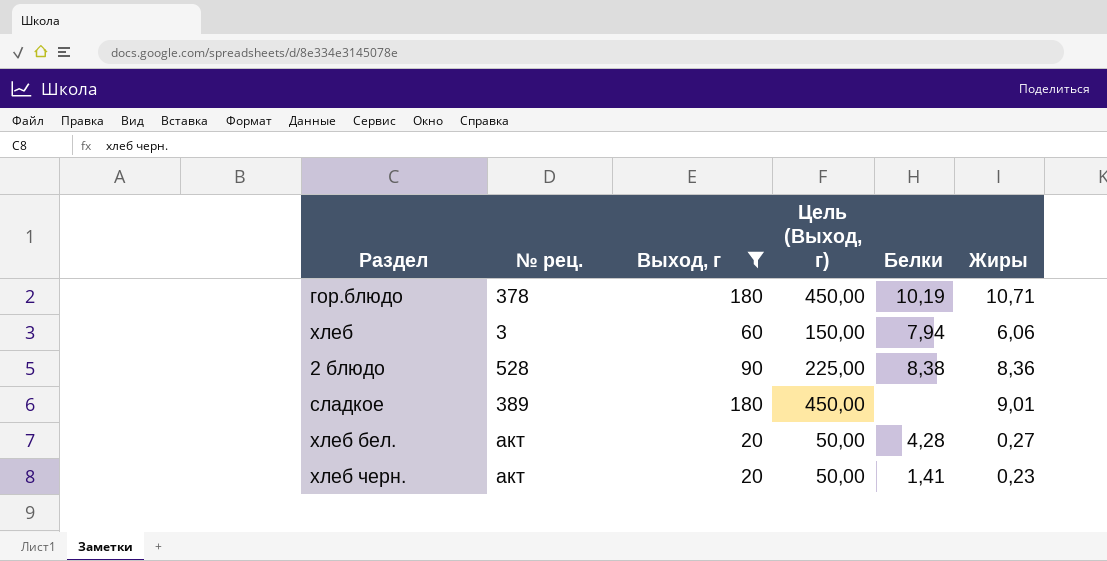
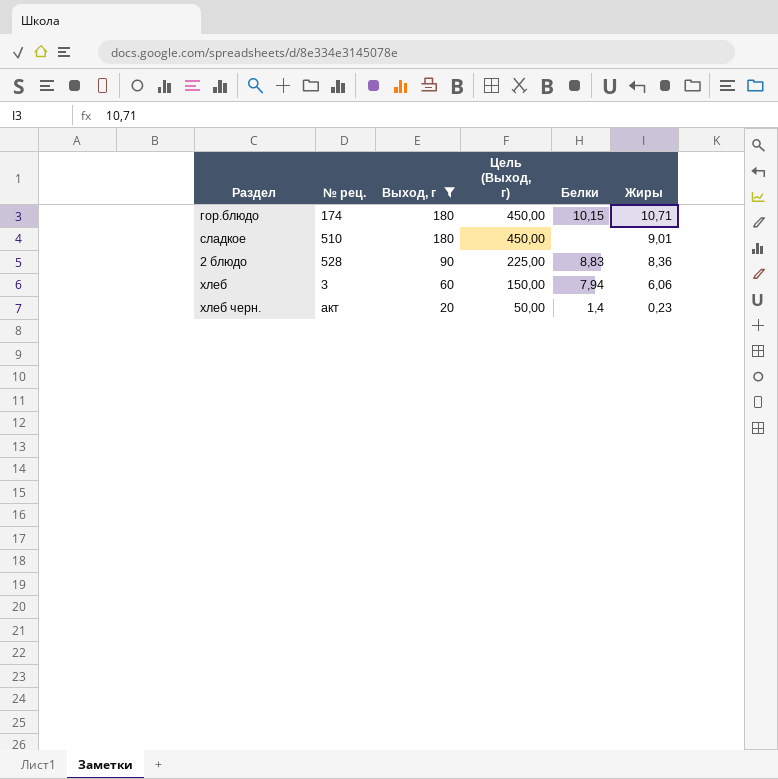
row order: none -> Выход, г descending
row хлеб бел.: акт | 20 | 50,00 | 4,28 | 0,27 -> none
гор.блюдо | № рец.: 378 -> 174
гор.блюдо | Белки: 10,19 -> 10,15
сладкое | № рец.: 389 -> 510
2 блюдо | Белки: 8,38 -> 8,83
хлеб черн. | Белки: 1,41 -> 1,4

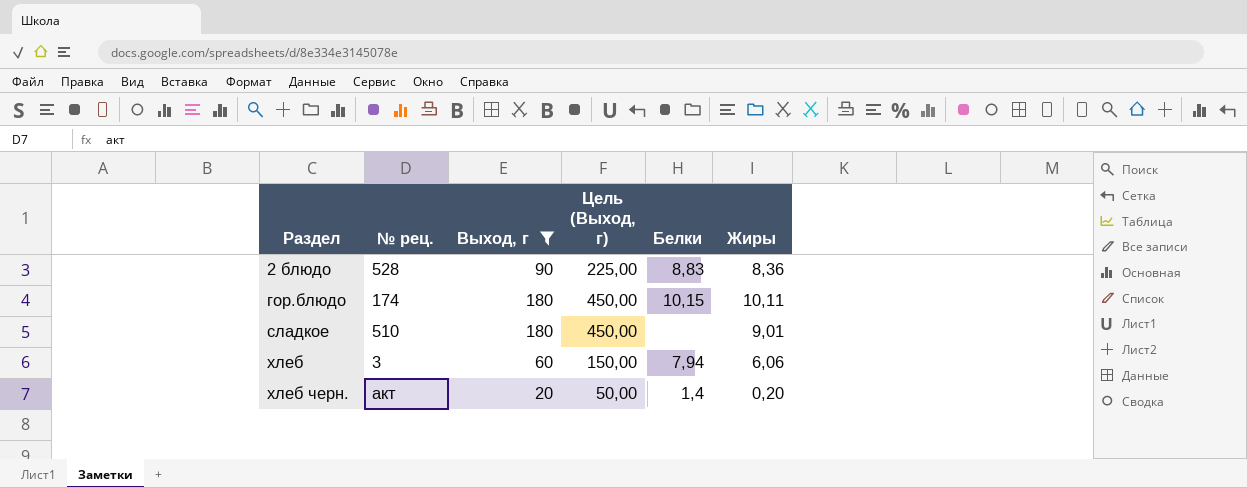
row order: Выход, г descending -> Раздел ascending
гор.блюдо | Жиры: 10,71 -> 10,11
хлеб черн. | Жиры: 0,23 -> 0,20

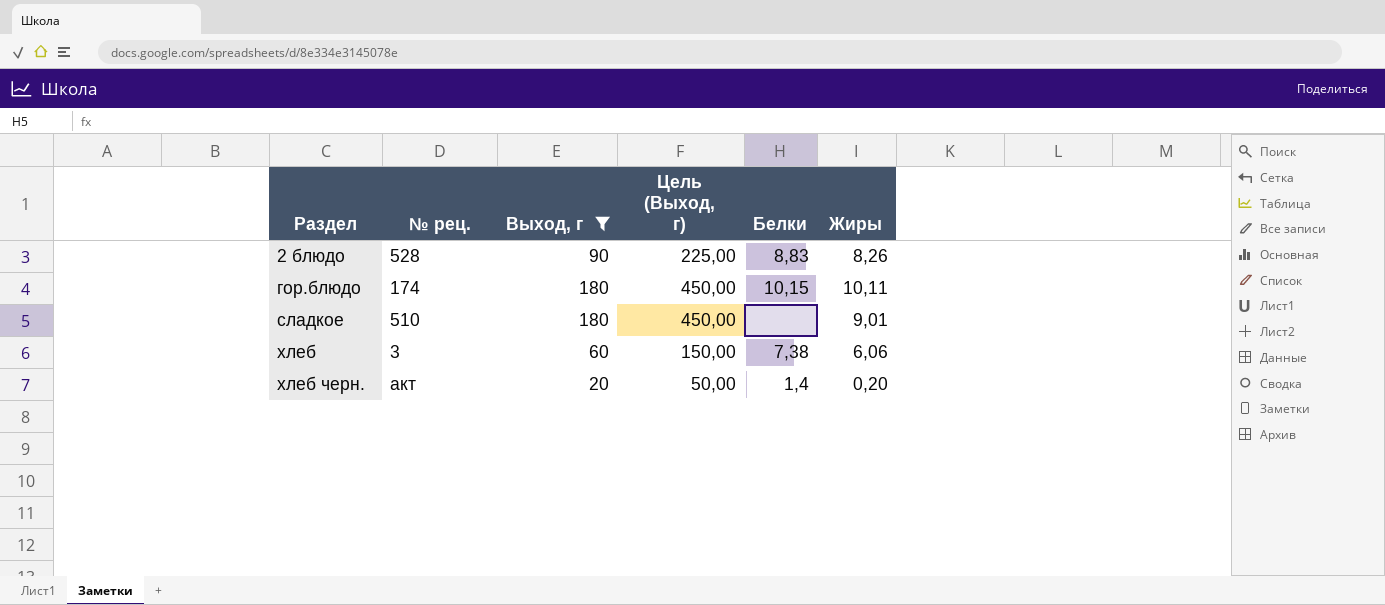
2 блюдо | Жиры: 8,36 -> 8,26
хлеб | Белки: 7,94 -> 7,38

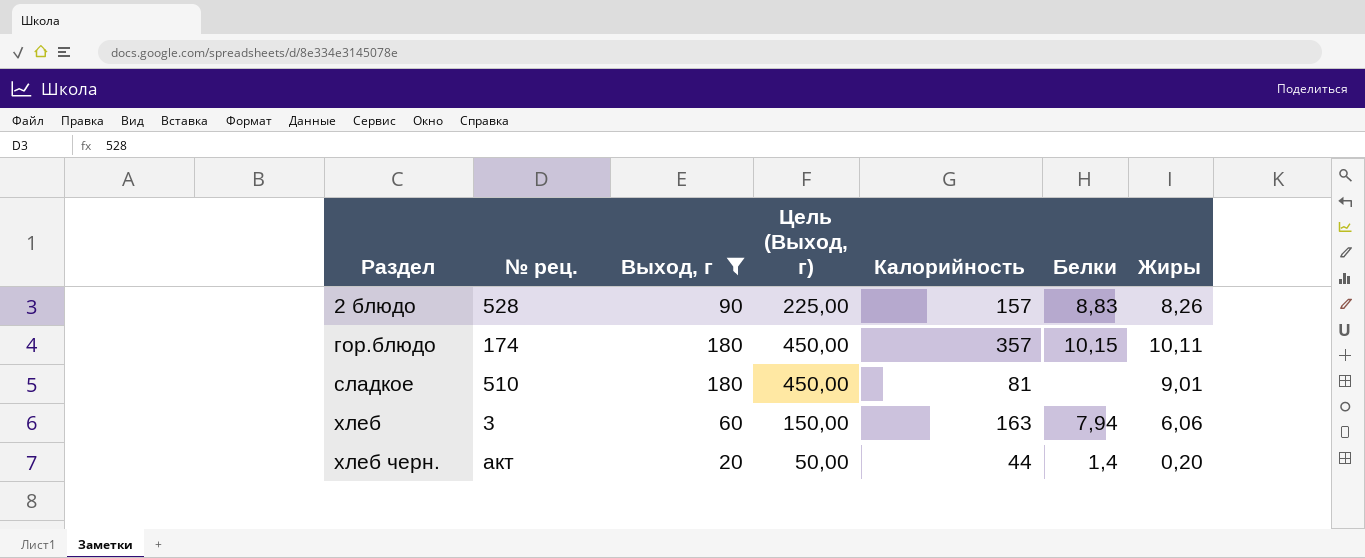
column Калорийность | position: none -> 5
хлеб | Белки: 7,38 -> 7,94

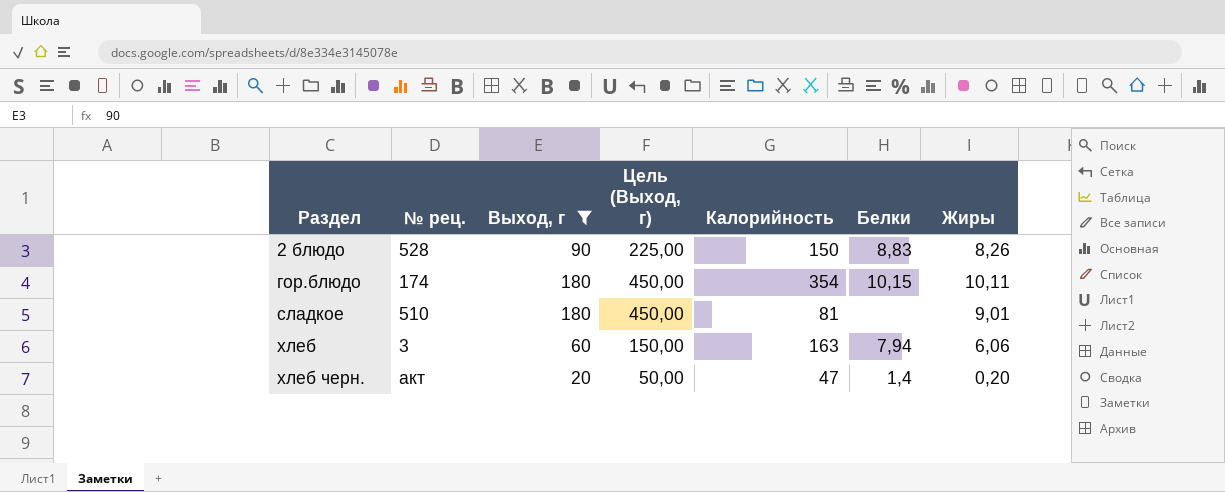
2 блюдо | Калорийность: 157 -> 150
гор.блюдо | Калорийность: 357 -> 354
хлеб черн. | Калорийность: 44 -> 47

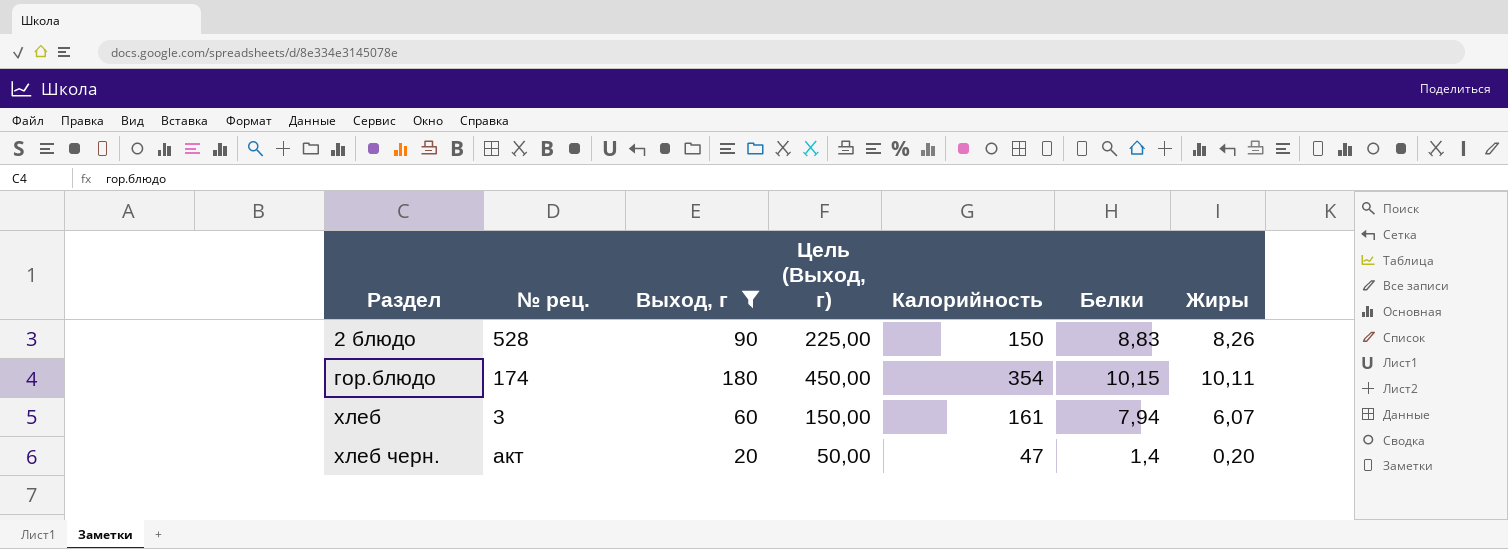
row сладкое: 510 | 180 | 450,00 | 81 | none | 9,01 -> none
хлеб | Калорийность: 163 -> 161
хлеб | Жиры: 6,06 -> 6,07

